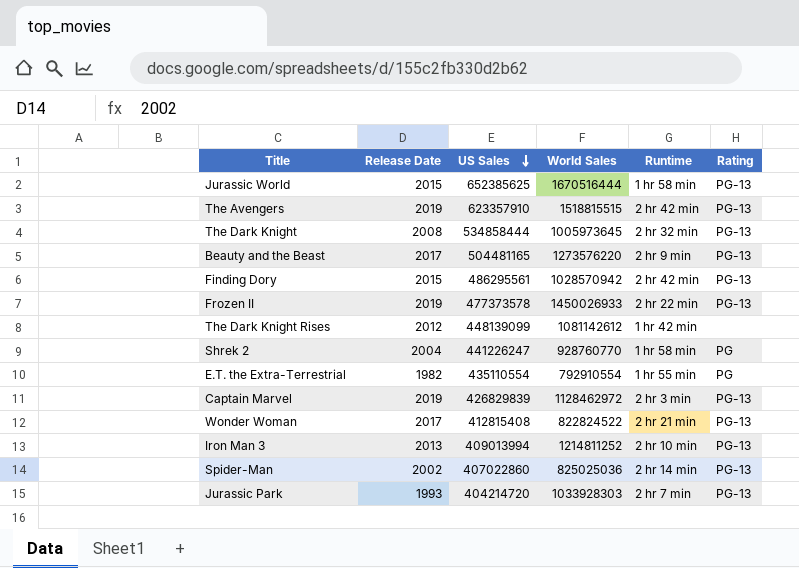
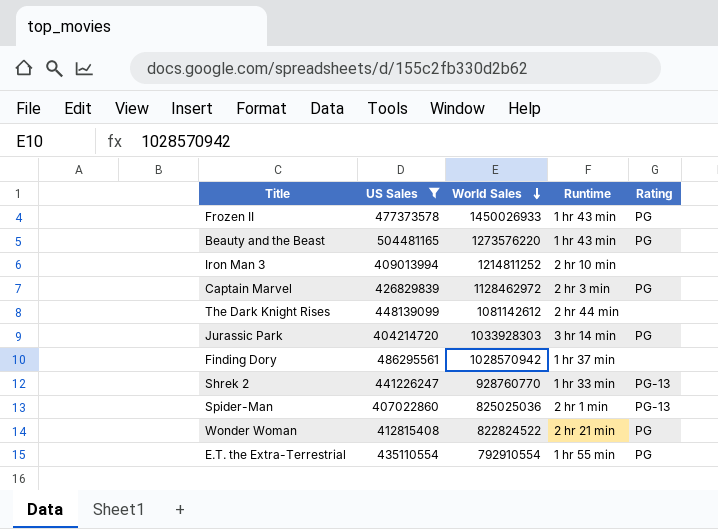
filter: none -> US Sales <= 504481165
row order: US Sales descending -> World Sales descending
column Release Date | position: 2 -> none
Frozen II | Runtime: 2 hr 22 min -> 1 hr 43 min
Frozen II | Rating: PG-13 -> PG
Beauty and the Beast | Runtime: 2 hr 9 min -> 1 hr 43 min
Beauty and the Beast | Rating: PG-13 -> PG
Iron Man 3 | Rating: PG-13 -> none
Captain Marvel | Rating: PG-13 -> PG
The Dark Knight Rises | Runtime: 1 hr 42 min -> 2 hr 44 min
Jurassic Park | Runtime: 2 hr 7 min -> 3 hr 14 min
Jurassic Park | Rating: PG-13 -> PG
Finding Dory | Runtime: 2 hr 42 min -> 1 hr 37 min
Finding Dory | Rating: PG-13 -> none
Shrek 2 | Runtime: 1 hr 58 min -> 1 hr 33 min
Shrek 2 | Rating: PG -> PG-13
Spider-Man | Runtime: 2 hr 14 min -> 2 hr 1 min
Wonder Woman | Rating: PG-13 -> PG

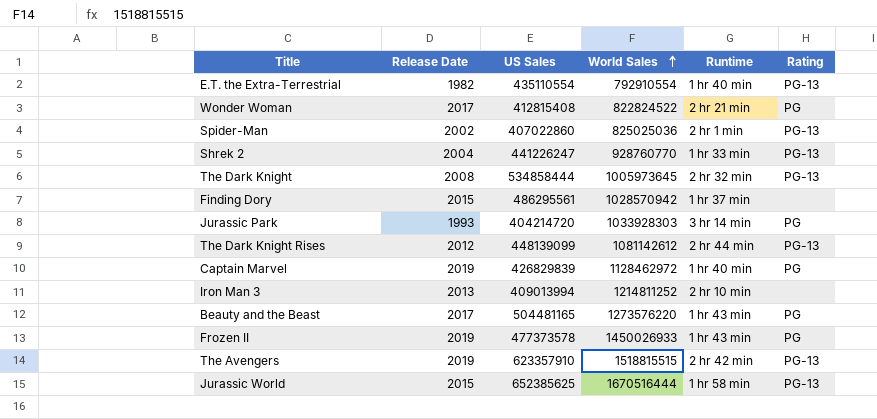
filter: US Sales <= 504481165 -> none
row order: World Sales descending -> World Sales ascending
column Release Date | position: none -> 2
E.T. the Extra-Terrestrial | Runtime: 1 hr 55 min -> 1 hr 40 min
E.T. the Extra-Terrestrial | Rating: PG -> PG-13
The Dark Knight Rises | Rating: none -> PG-13
Captain Marvel | Runtime: 2 hr 3 min -> 1 hr 40 min

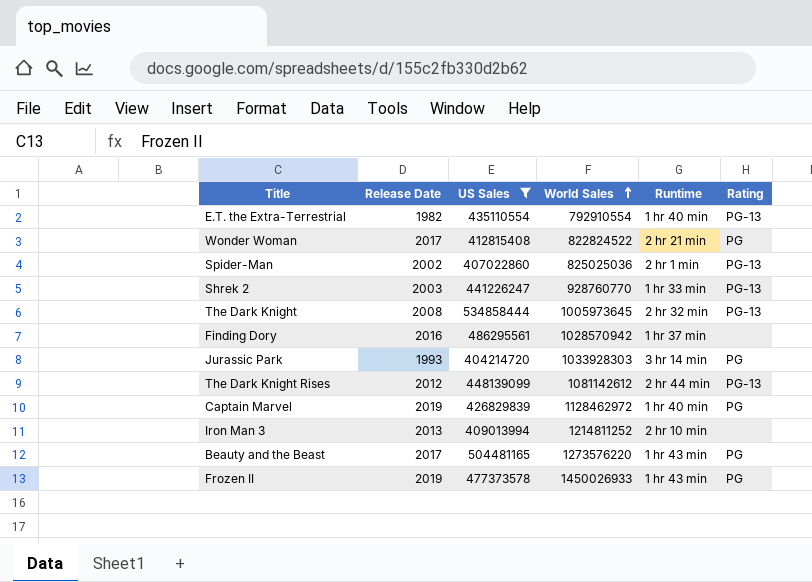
filter: none -> US Sales <= 534858444
Shrek 2 | Release Date: 2004 -> 2003
Finding Dory | Release Date: 2015 -> 2016

